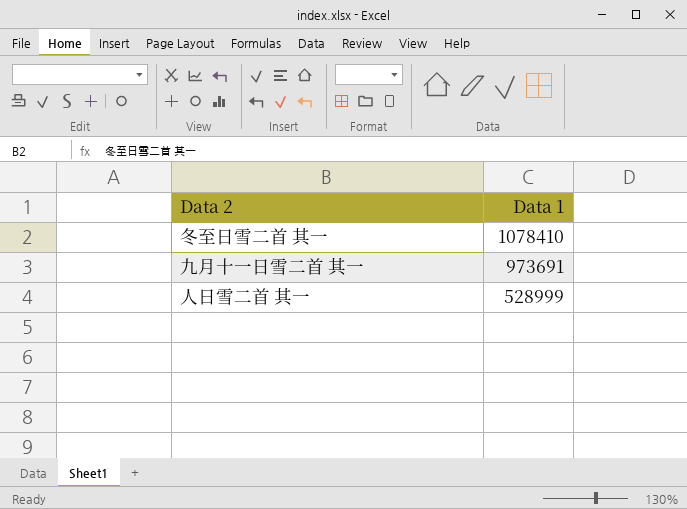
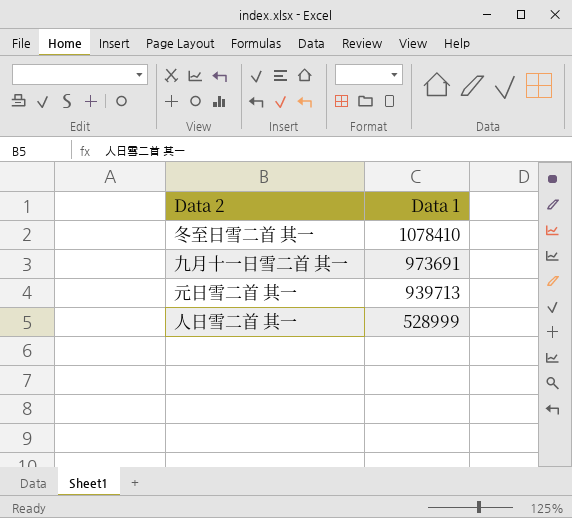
row 元日雪二首 其一: none -> 939713

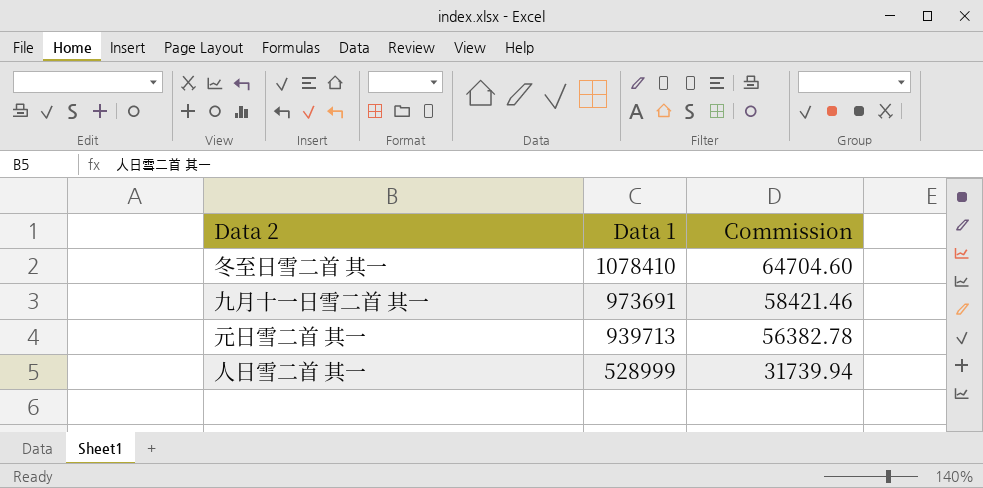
column Commission | formula: none -> [Data 1] * 0.06

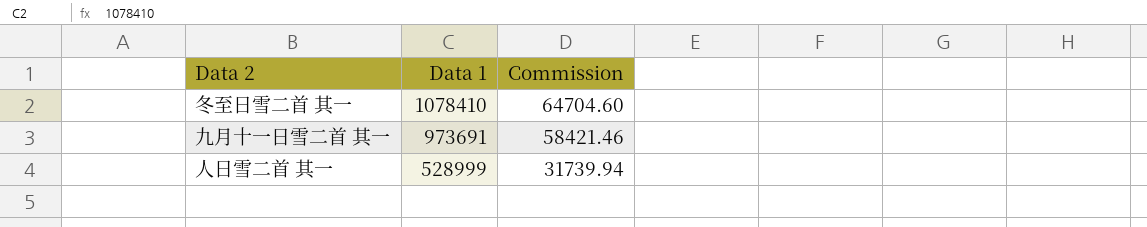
row 元日雪二首 其一: 939713 | 56382.78 -> none

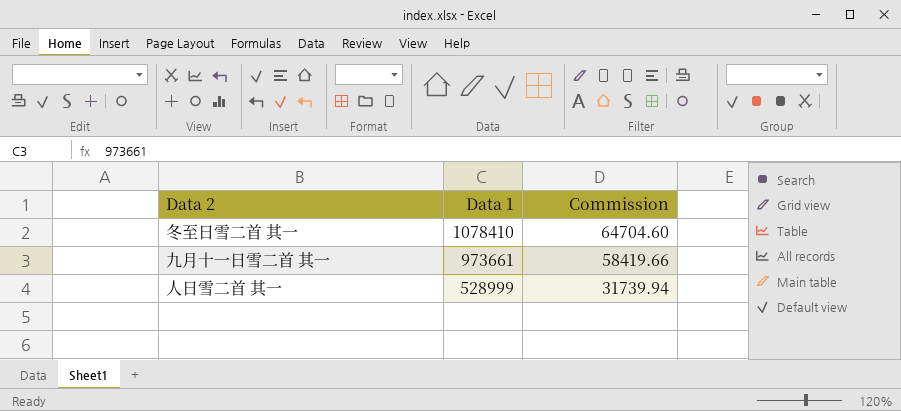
九月十一日雪二首 其一 | Data 1: 973691 -> 973661
九月十一日雪二首 其一 | Commission: 58421.46 -> 58419.66

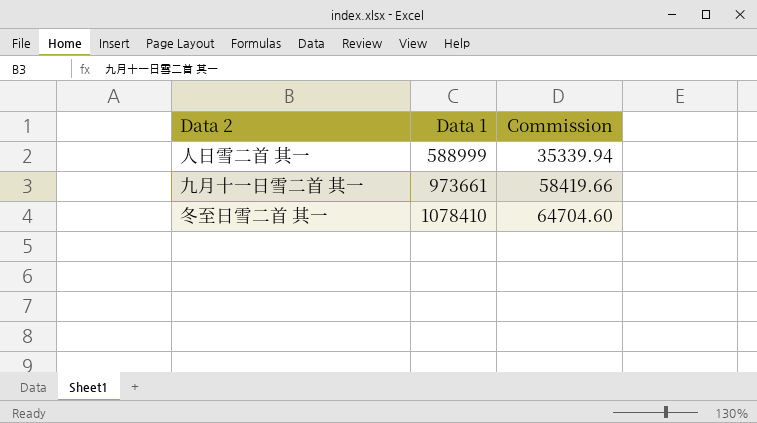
row order: Data 1 descending -> Data 1 ascending
人日雪二首 其一 | Data 1: 528999 -> 588999
人日雪二首 其一 | Commission: 31739.94 -> 35339.94

